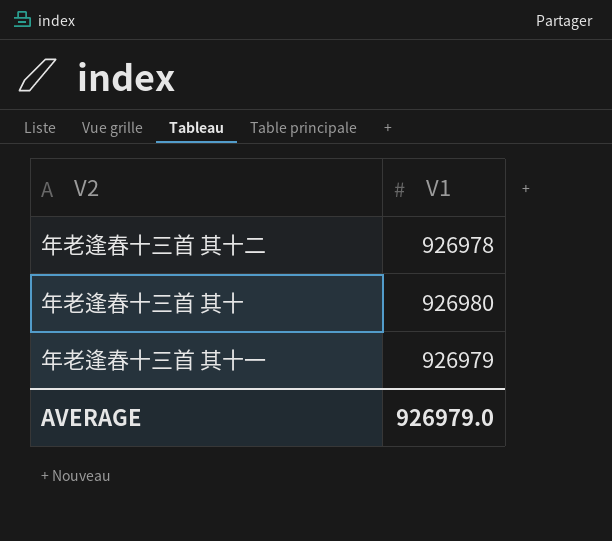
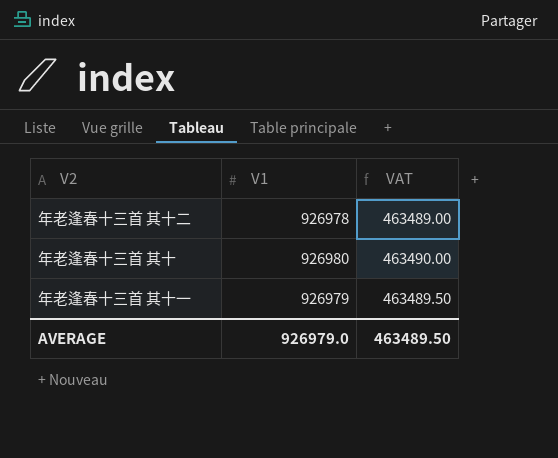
column VAT | formula: none -> [V1] * 0.5

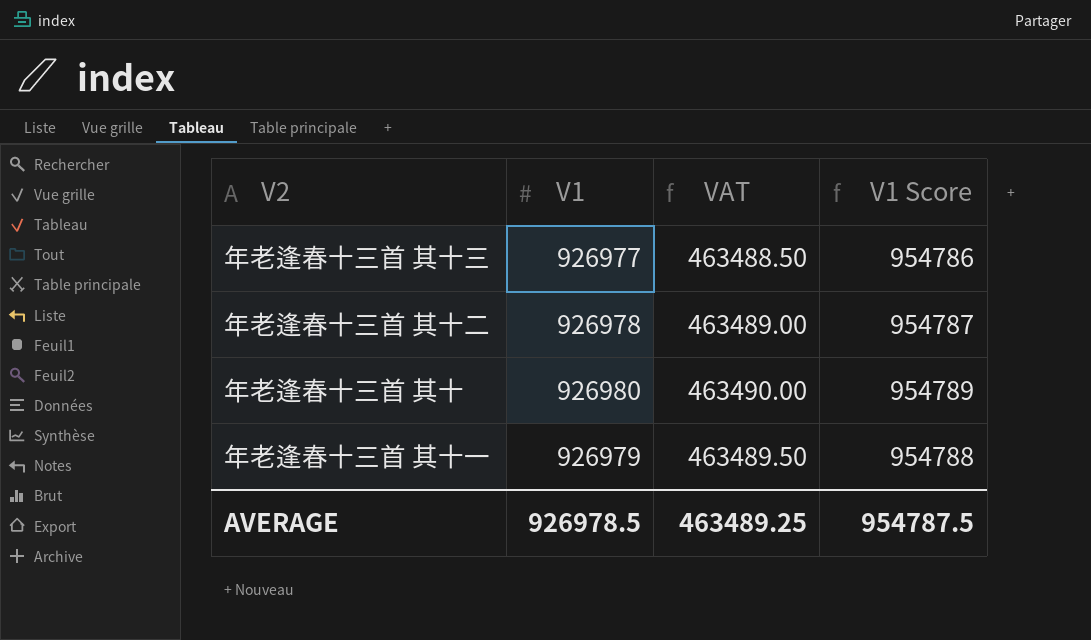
column V1 Score | formula: none -> [V1] * 1.03
row 年老逢春十三首 其十三: none -> 926977 | 463488.50 | 954786
AVERAGE | V1: 926979.0 -> 926978.5
AVERAGE | VAT: 463489.50 -> 463489.25

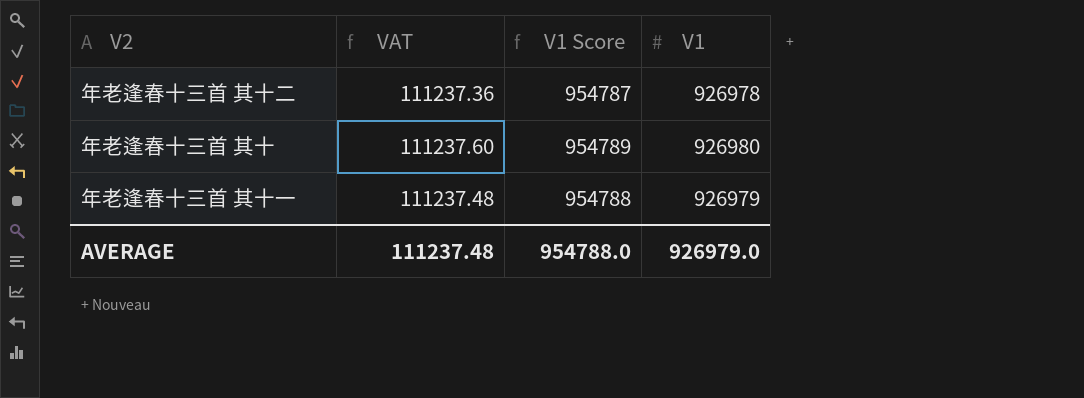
column VAT | formula: [V1] * 0.5 -> [V1] * 0.12
column V1 | position: 2 -> 4
row 年老逢春十三首 其十三: 926977 | 463488.50 | 954786 -> none
AVERAGE | VAT: 463489.25 -> 111237.48
AVERAGE | V1 Score: 954787.5 -> 954788.0
AVERAGE | V1: 926978.5 -> 926979.0

